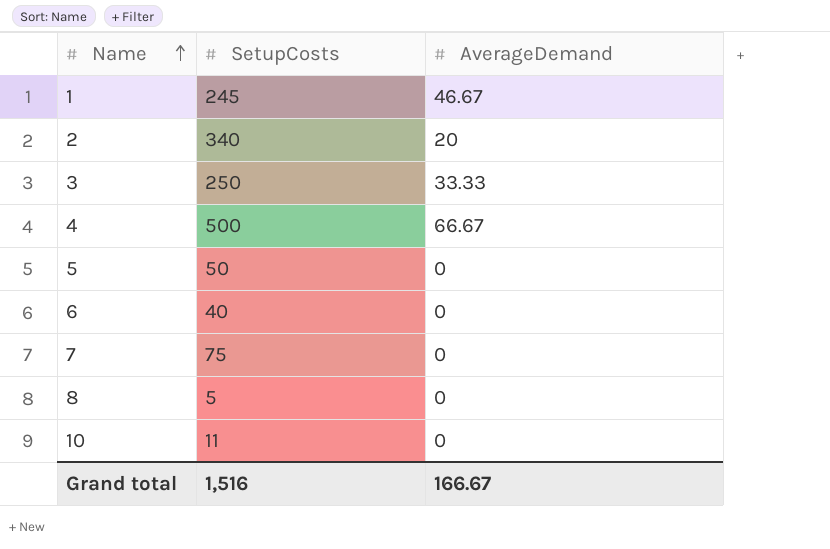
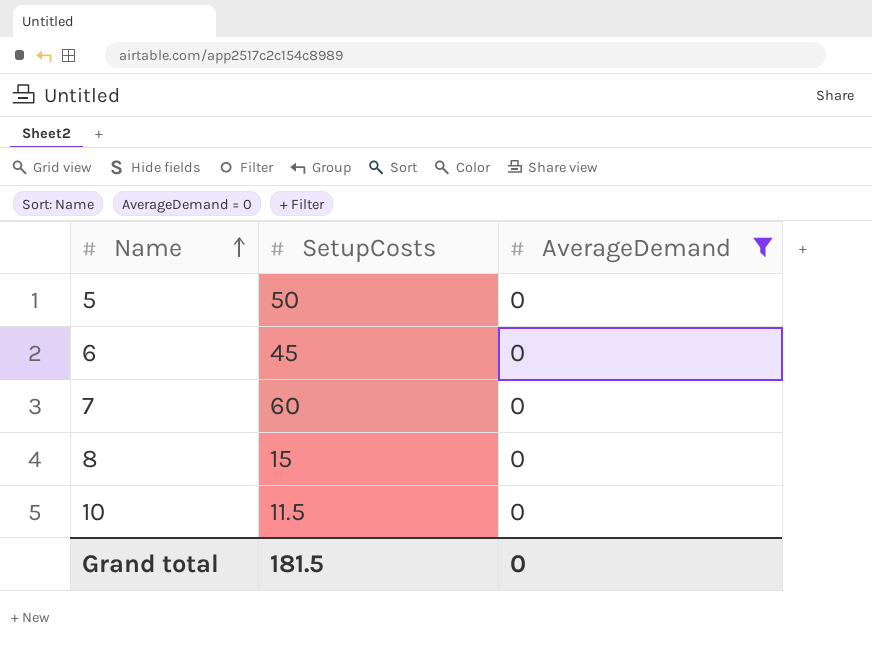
filter: none -> AverageDemand = 0
6 | SetupCosts: 40 -> 45
7 | SetupCosts: 75 -> 60
8 | SetupCosts: 5 -> 15
10 | SetupCosts: 11 -> 11.5
Grand total | SetupCosts: 1,516 -> 181.5
Grand total | AverageDemand: 166.67 -> 0

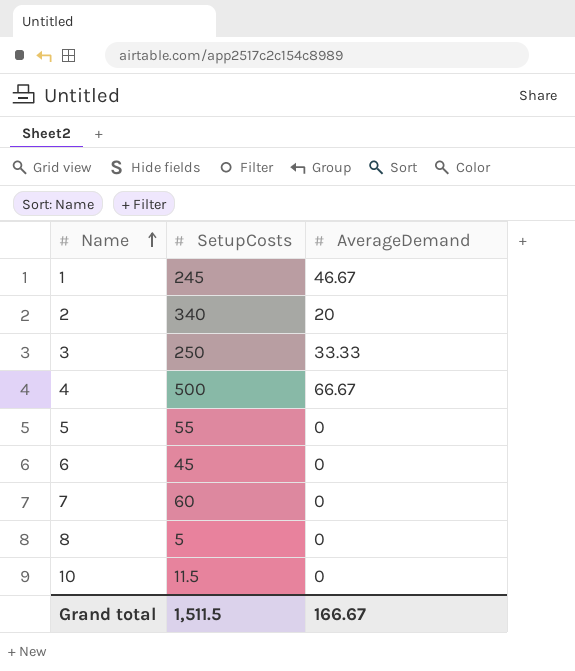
filter: AverageDemand = 0 -> none
5 | SetupCosts: 50 -> 55
8 | SetupCosts: 15 -> 5
Grand total | SetupCosts: 181.5 -> 1,511.5
Grand total | AverageDemand: 0 -> 166.67

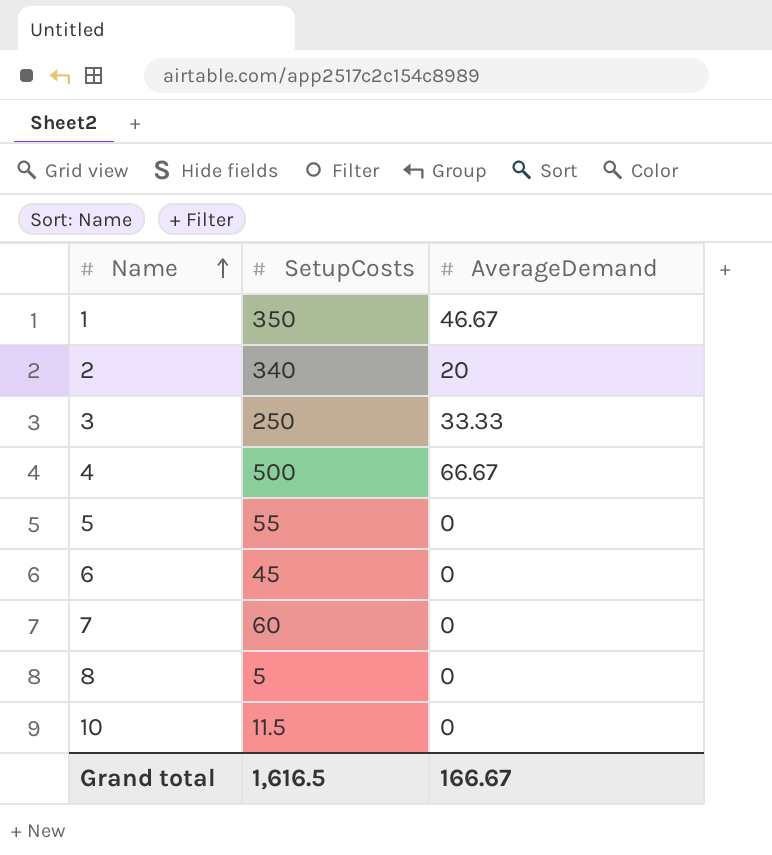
1 | SetupCosts: 245 -> 350
Grand total | SetupCosts: 1,511.5 -> 1,616.5

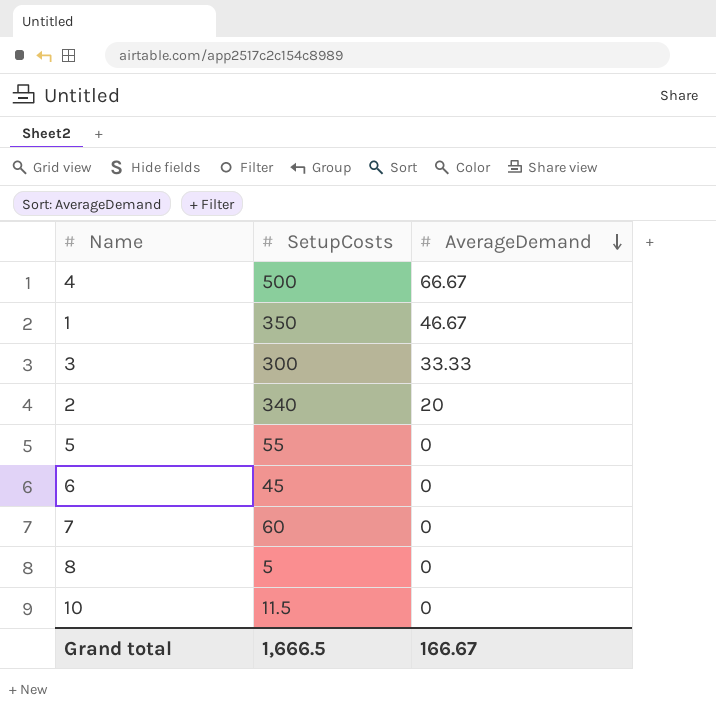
row order: Name ascending -> AverageDemand descending
3 | SetupCosts: 250 -> 300
Grand total | SetupCosts: 1,616.5 -> 1,666.5

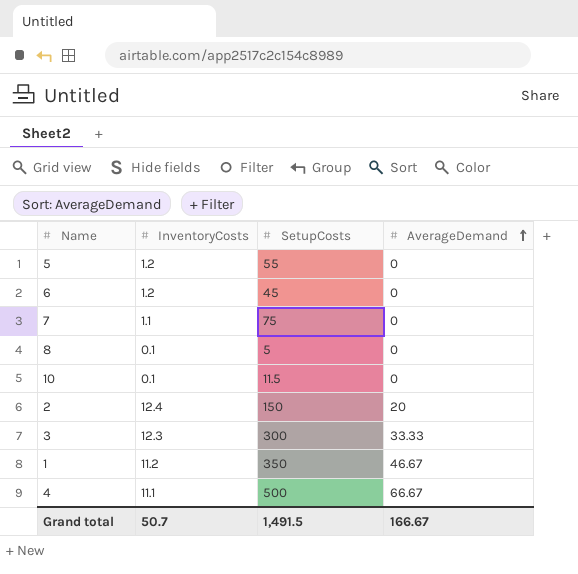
row order: AverageDemand descending -> AverageDemand ascending
column InventoryCosts | position: none -> 2
7 | SetupCosts: 60 -> 75
2 | SetupCosts: 340 -> 150
Grand total | SetupCosts: 1,666.5 -> 1,491.5

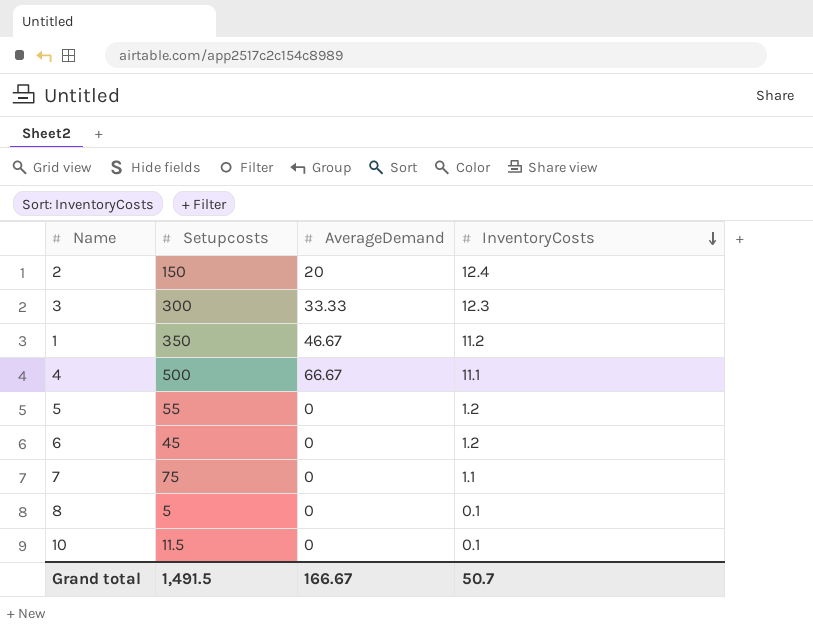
row order: AverageDemand ascending -> InventoryCosts descending
column name: SetupCosts -> Setupcosts
column InventoryCosts | position: 2 -> 4

